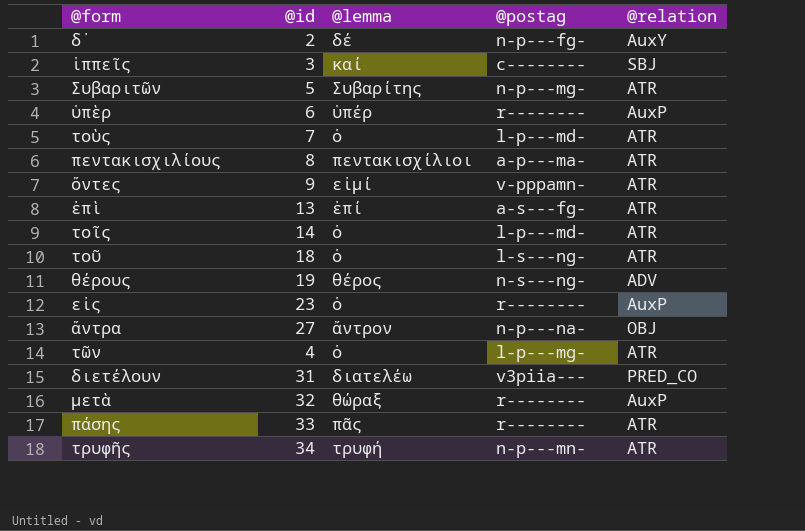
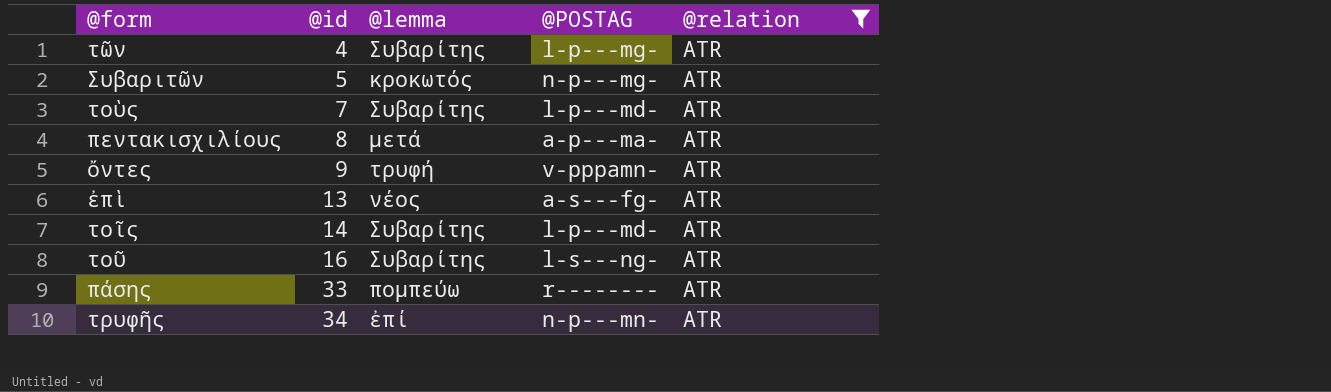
filter: none -> @relation = ATR
row order: none -> @id ascending
column name: @postag -> @POSTAG
τῶν | @lemma: ὁ -> Συβαρίτης
Συβαριτῶν | @lemma: Συβαρίτης -> κροκωτός
τοὺς | @lemma: ὁ -> Συβαρίτης
πεντακισχιλίους | @lemma: πεντακισχίλιοι -> μετά
ὄντες | @lemma: εἰμί -> τρυφή
ἐπὶ | @lemma: ἐπί -> νέος
τοῖς | @lemma: ὁ -> Συβαρίτης
τοῦ | @id: 18 -> 16
τοῦ | @lemma: ὁ -> Συβαρίτης
πάσης | @lemma: πᾶς -> πομπεύω
τρυφῆς | @lemma: τρυφή -> ἐπί

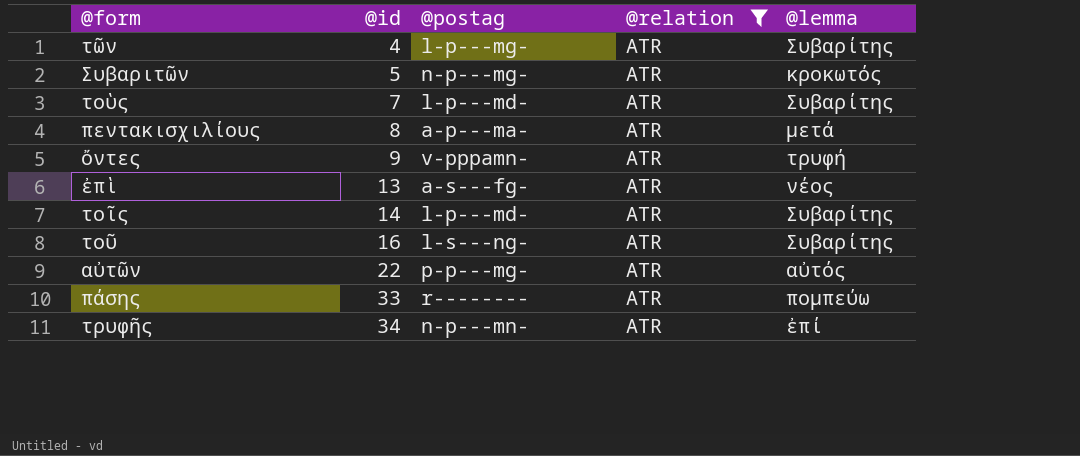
column name: @POSTAG -> @postag
column @lemma | position: 3 -> 5
row αὐτῶν: none -> 22 | p-p---mg- | ATR | αὐτός

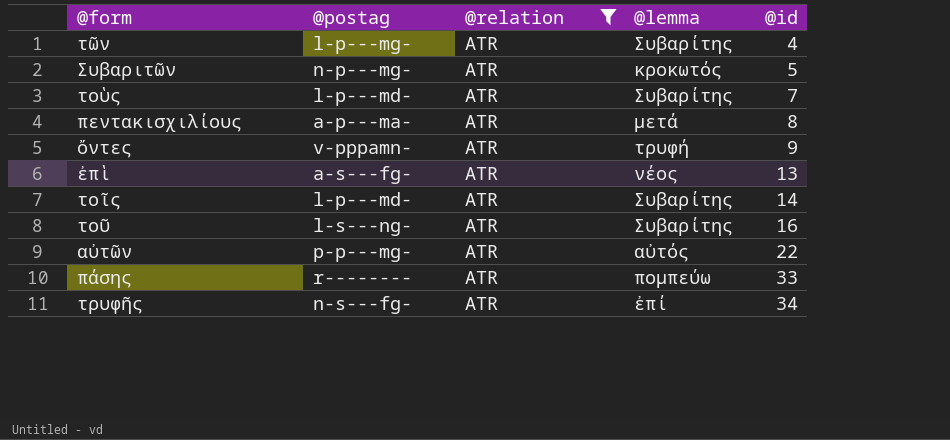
column @id | position: 2 -> 5
τρυφῆς | @postag: n-p---mn- -> n-s---fg-

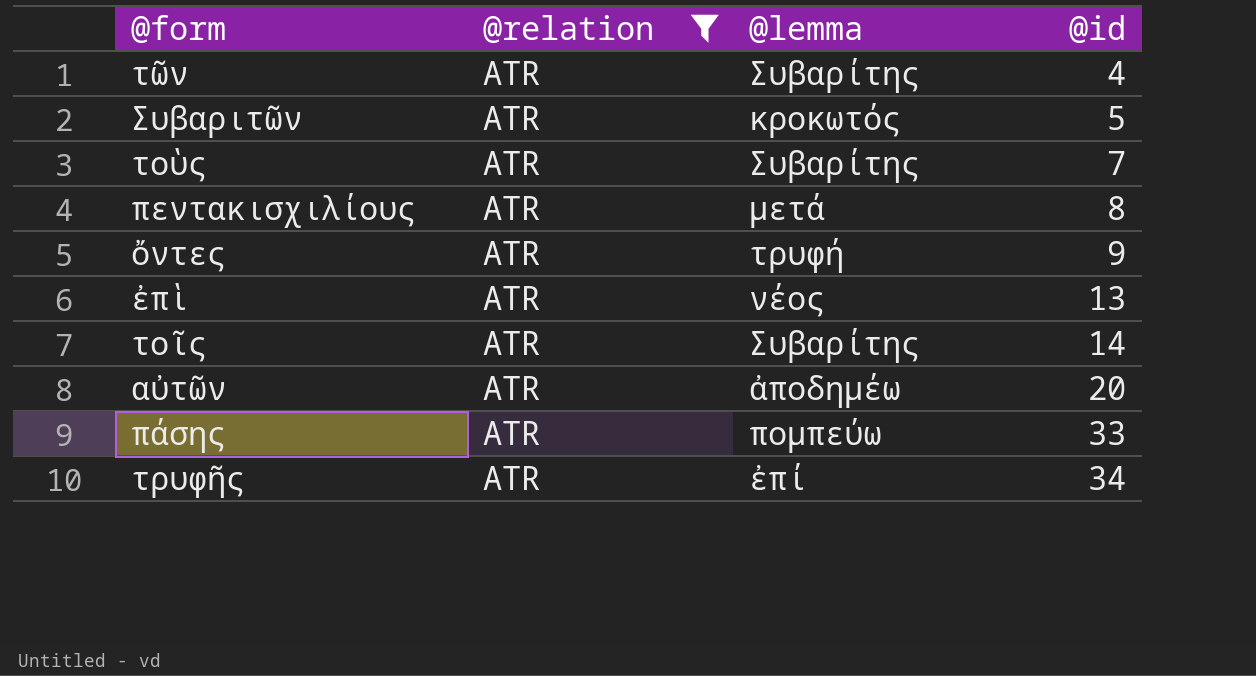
column @postag | position: 2 -> none
row τοῦ: l-s---ng- | ATR | Συβαρίτης | 16 -> none
αὐτῶν | @lemma: αὐτός -> ἀποδημέω
αὐτῶν | @id: 22 -> 20

